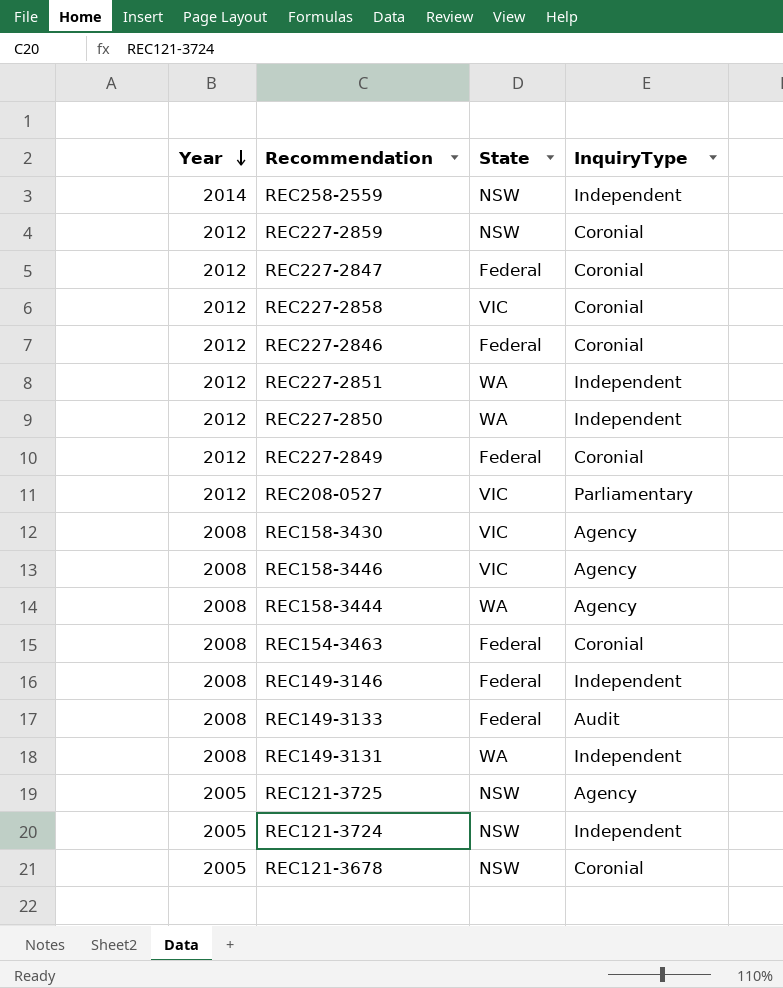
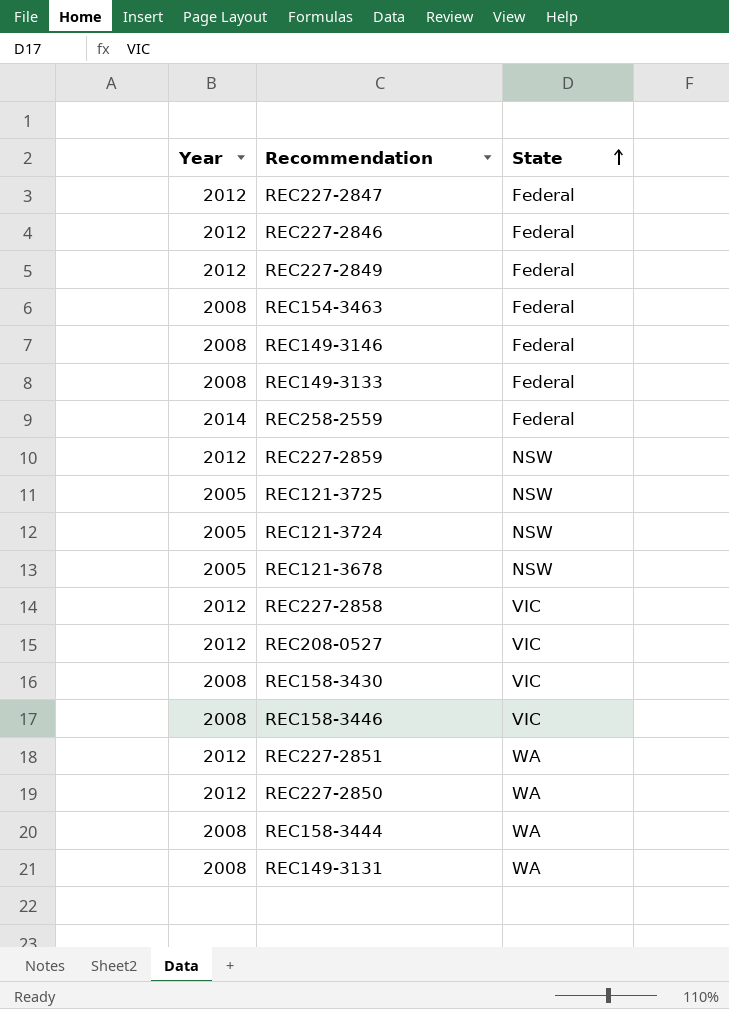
row order: Year descending -> State ascending
column InquiryType | position: 4 -> none
REC258-2559 | State: NSW -> Federal

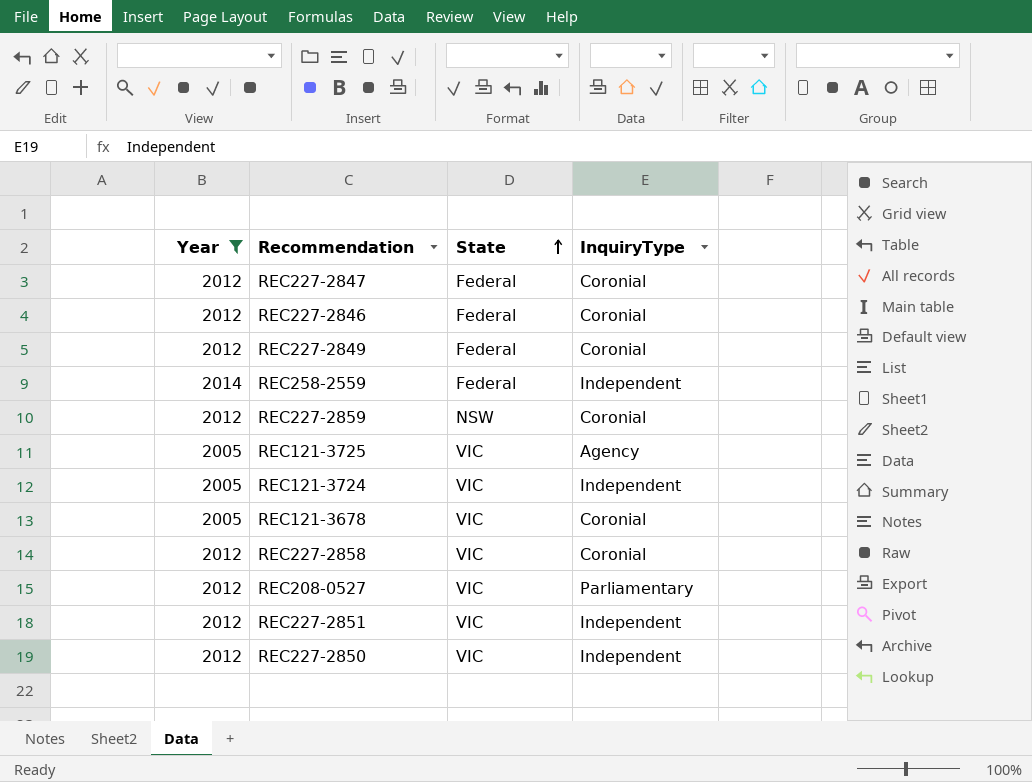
filter: none -> Year != 2008
column InquiryType | position: none -> 4
REC121-3725 | State: NSW -> VIC
REC121-3724 | State: NSW -> VIC
REC121-3678 | State: NSW -> VIC
REC227-2851 | State: WA -> VIC
REC227-2850 | State: WA -> VIC

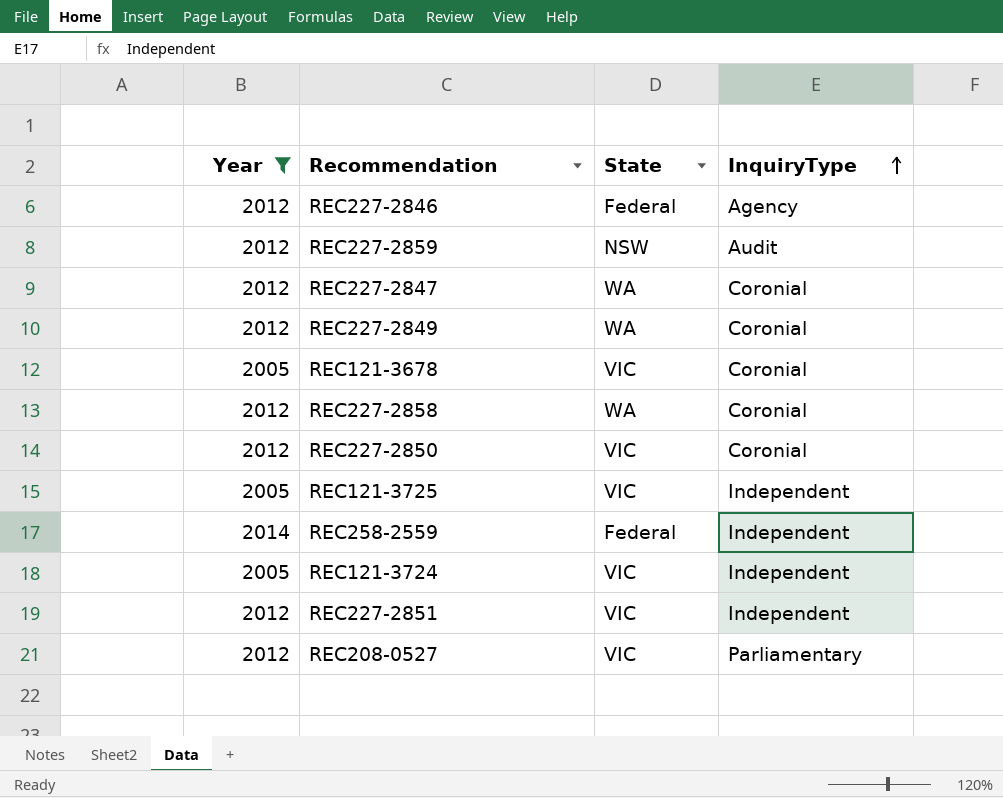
row order: State ascending -> InquiryType ascending
REC227-2846 | InquiryType: Coronial -> Agency
REC227-2859 | InquiryType: Coronial -> Audit
REC227-2847 | State: Federal -> WA
REC227-2849 | State: Federal -> WA
REC227-2858 | State: VIC -> WA
REC227-2850 | InquiryType: Independent -> Coronial
REC121-3725 | InquiryType: Agency -> Independent

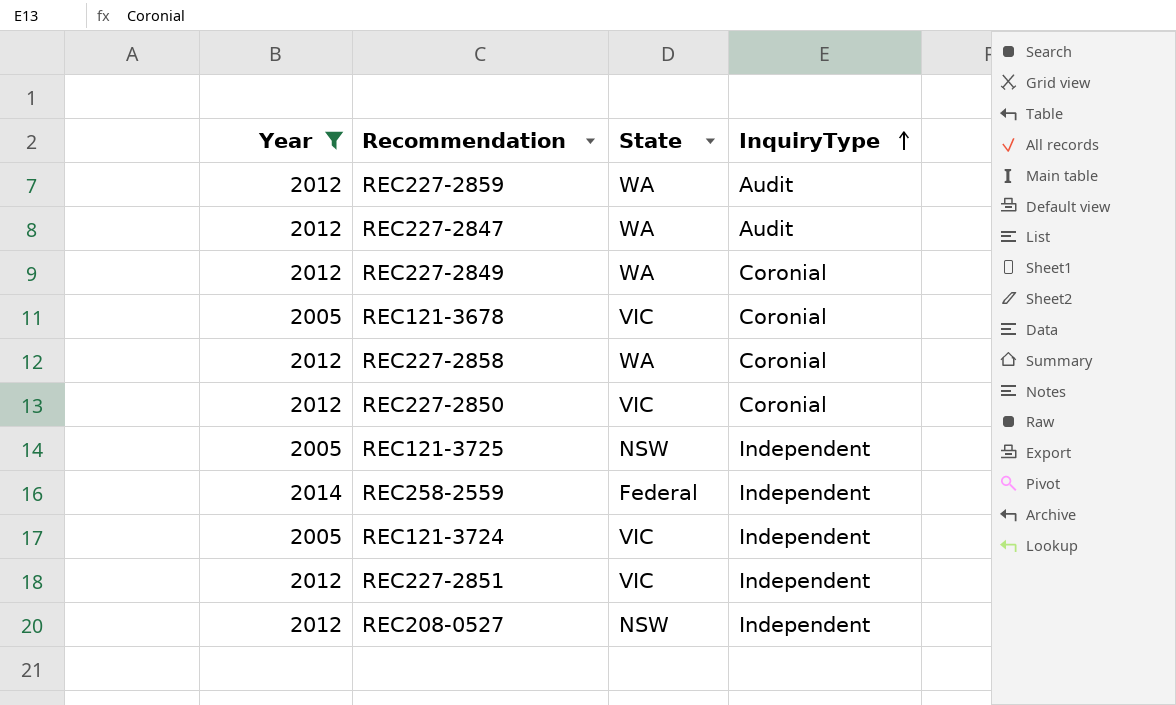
row REC227-2846: 2012 | Federal | Agency -> none
REC227-2859 | State: NSW -> WA
REC227-2847 | InquiryType: Coronial -> Audit
REC121-3725 | State: VIC -> NSW
REC208-0527 | State: VIC -> NSW
REC208-0527 | InquiryType: Parliamentary -> Independent

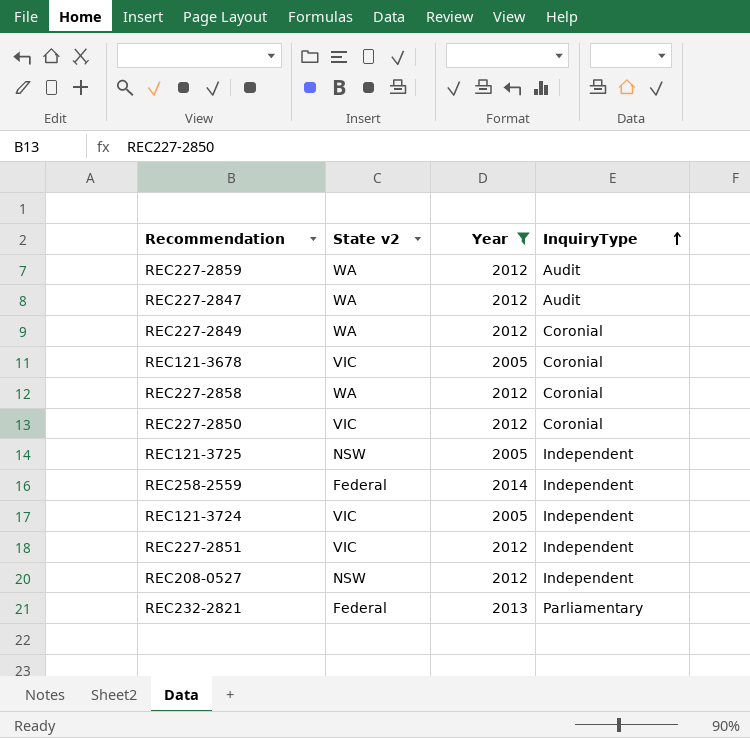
column name: State -> State v2
column Year | position: 1 -> 3
row REC232-2821: none -> Federal | 2013 | Parliamentary

